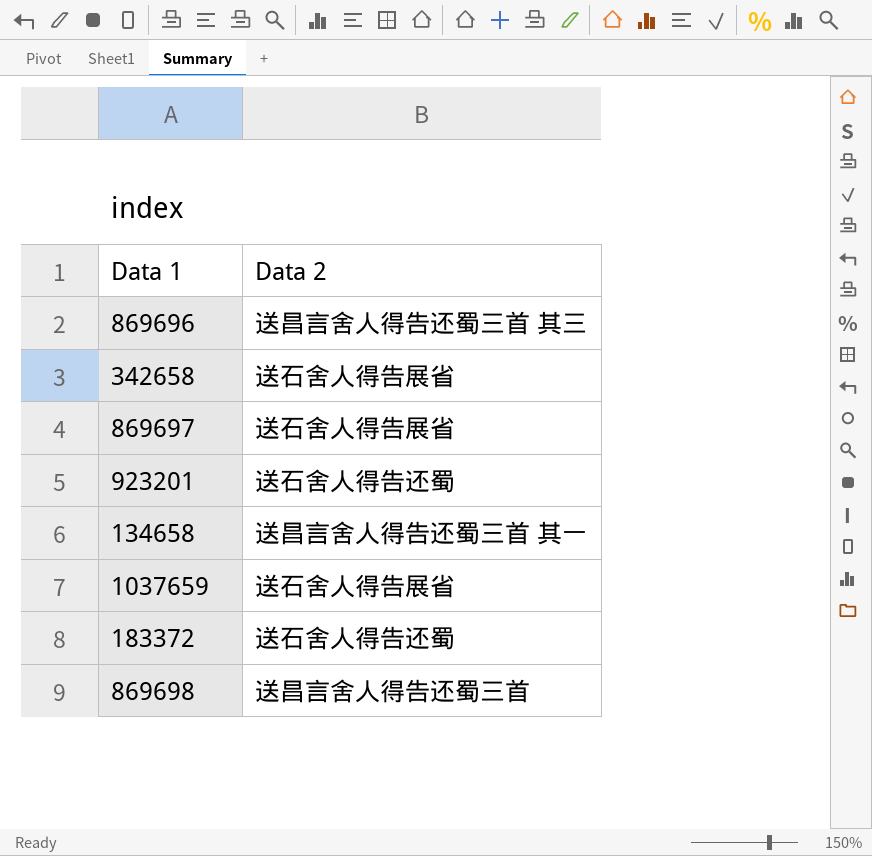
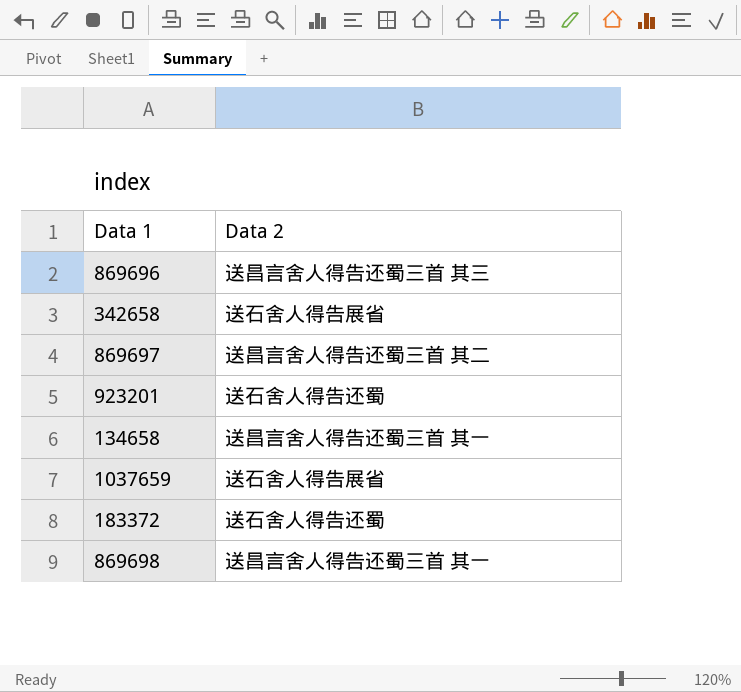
869697 | Data 2: 送石舍人得告展省 -> 送昌言舍人得告还蜀三首 其二
869698 | Data 2: 送昌言舍人得告还蜀三首 -> 送昌言舍人得告还蜀三首 其一

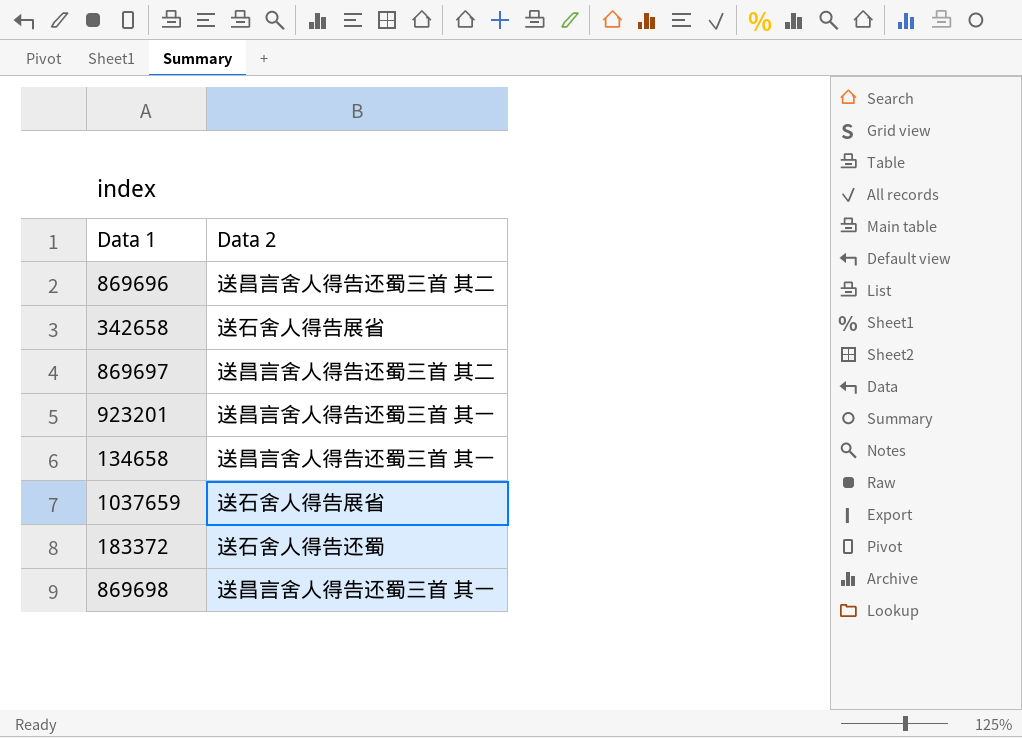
869696 | Data 2: 送昌言舍人得告还蜀三首 其三 -> 送昌言舍人得告还蜀三首 其二
923201 | Data 2: 送石舍人得告还蜀 -> 送昌言舍人得告还蜀三首 其一

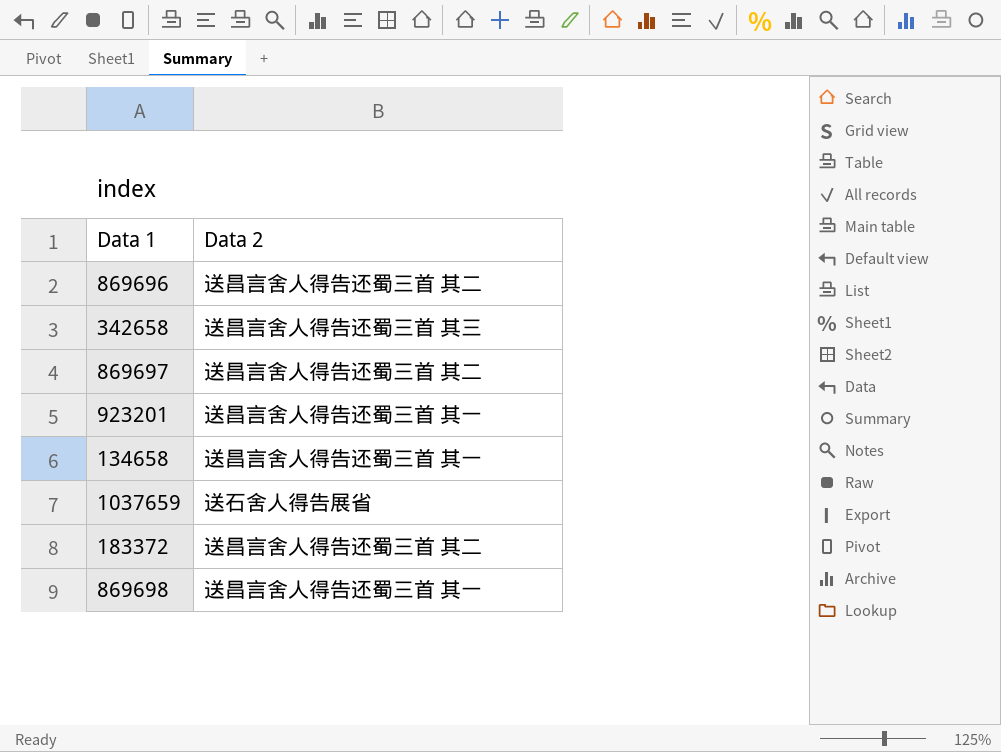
342658 | Data 2: 送石舍人得告展省 -> 送昌言舍人得告还蜀三首 其三
183372 | Data 2: 送石舍人得告还蜀 -> 送昌言舍人得告还蜀三首 其二

